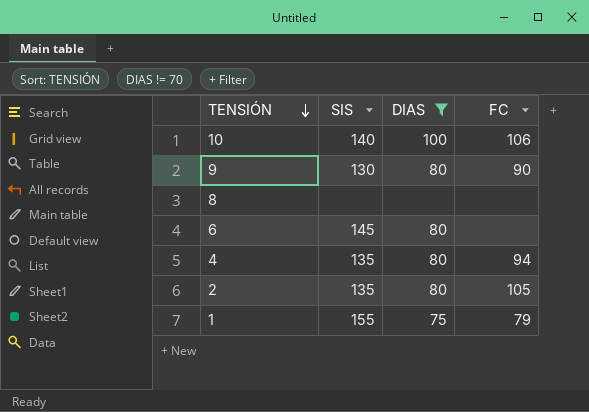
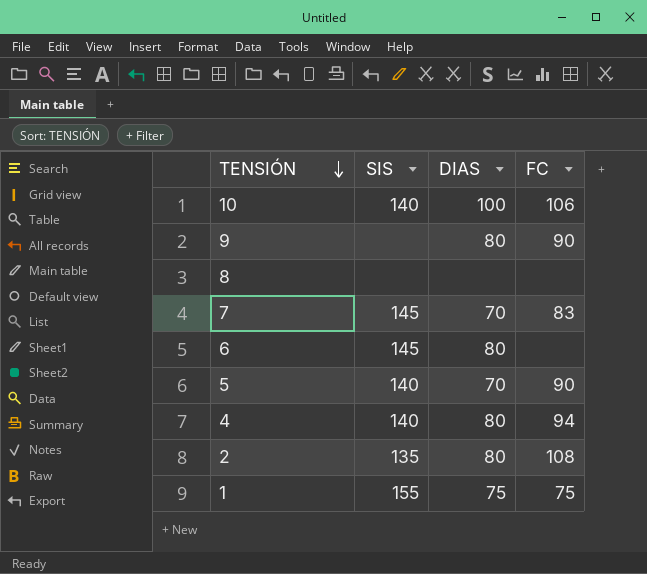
filter: DIAS != 70 -> none
9 | SIS: 130 -> none
4 | SIS: 135 -> 140
2 | FC: 105 -> 108
1 | FC: 79 -> 75

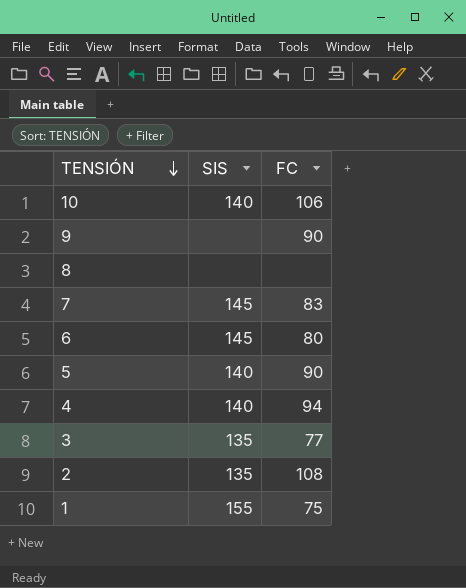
column DIAS | position: 3 -> none
6 | FC: none -> 80
row 3: none -> 135 | 77

